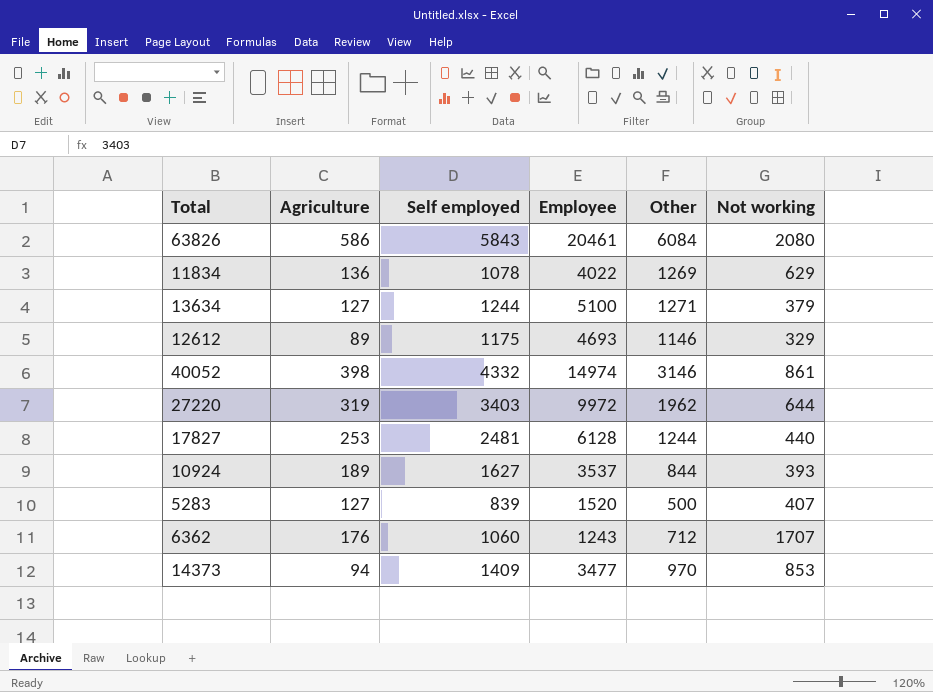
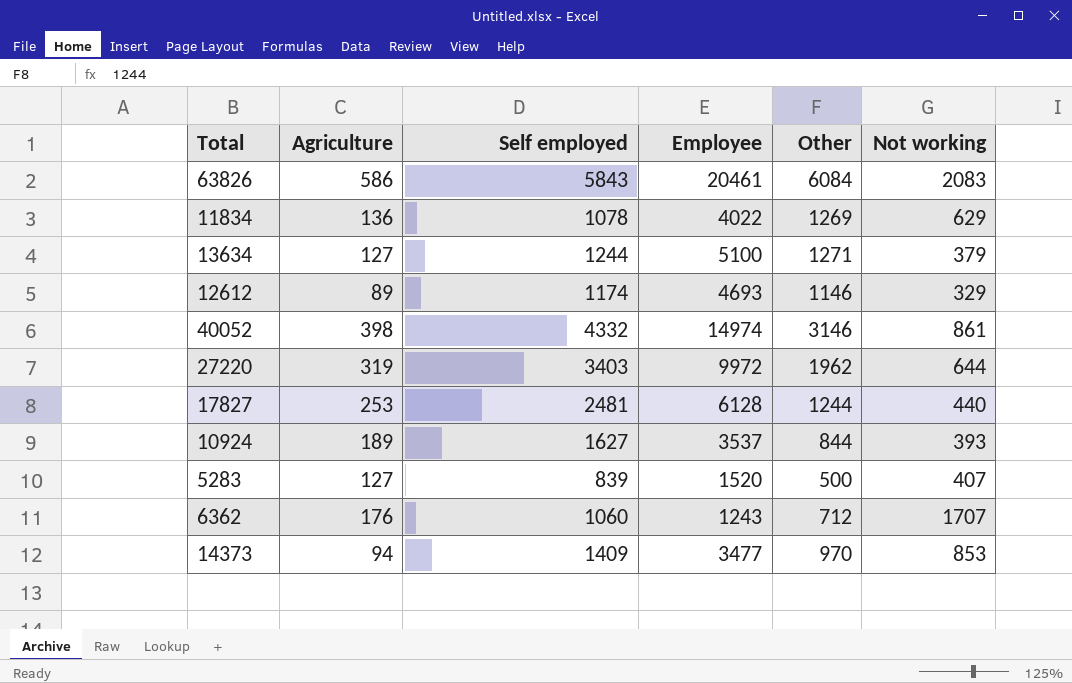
63826 | Not working: 2080 -> 2083
12612 | Self employed: 1175 -> 1174

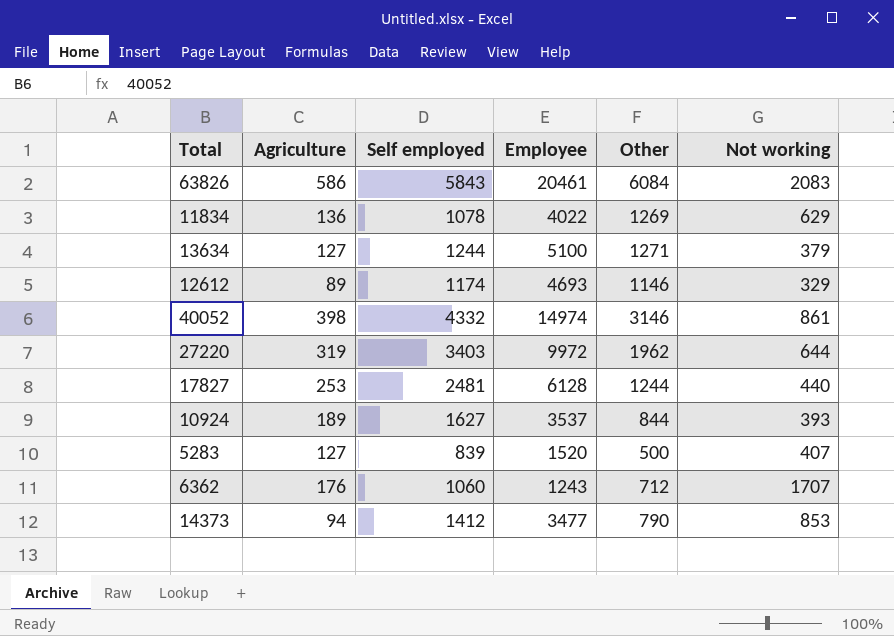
14373 | Self employed: 1409 -> 1412
14373 | Other: 970 -> 790

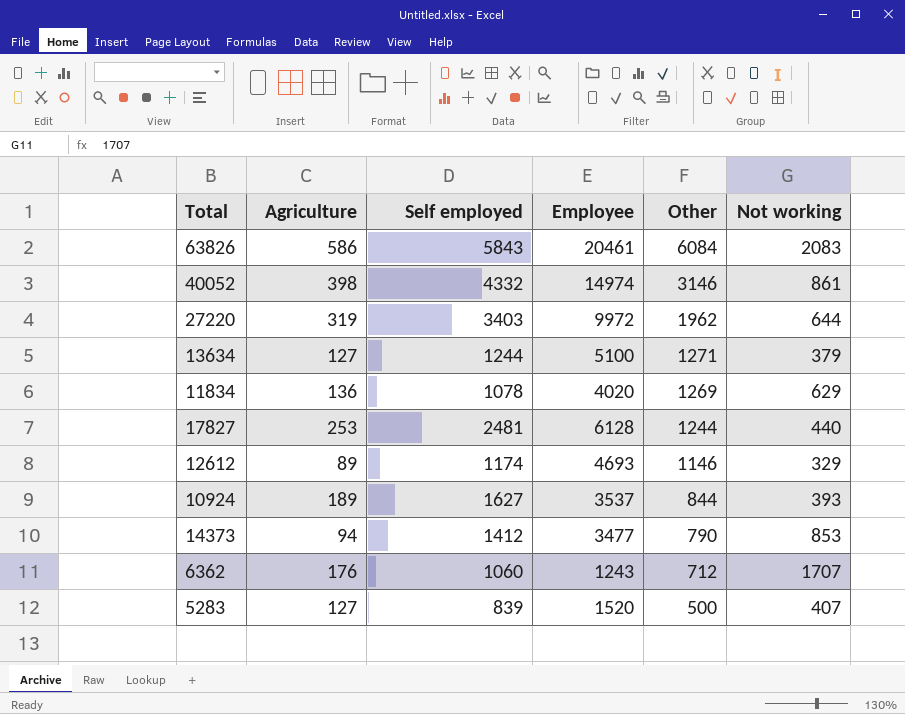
row order: none -> Other descending
11834 | Employee: 4022 -> 4020

